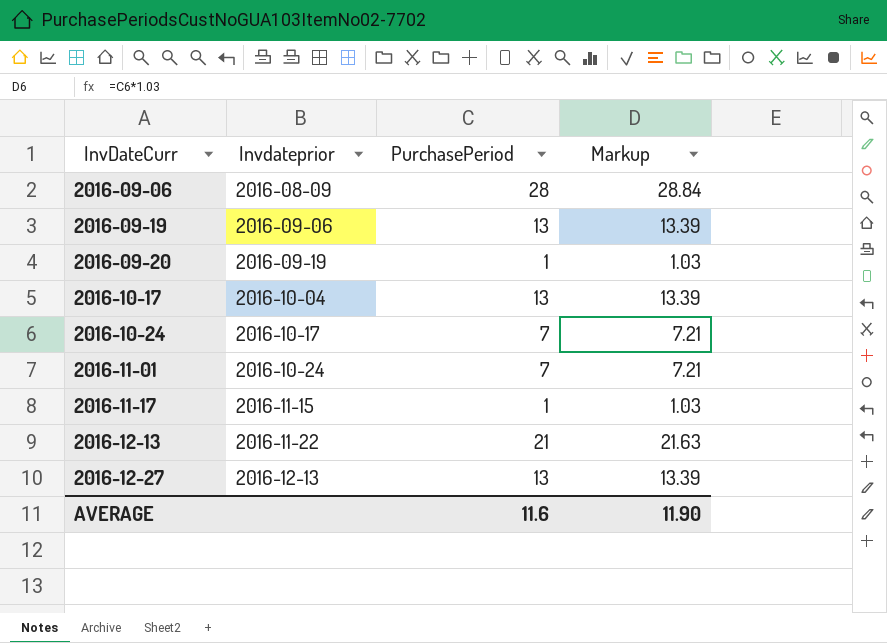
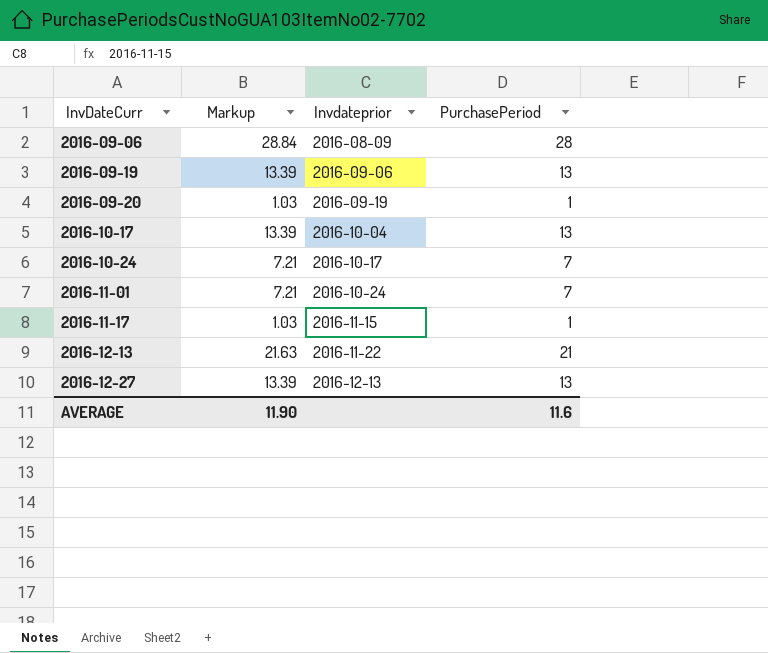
column Markup | position: 4 -> 2

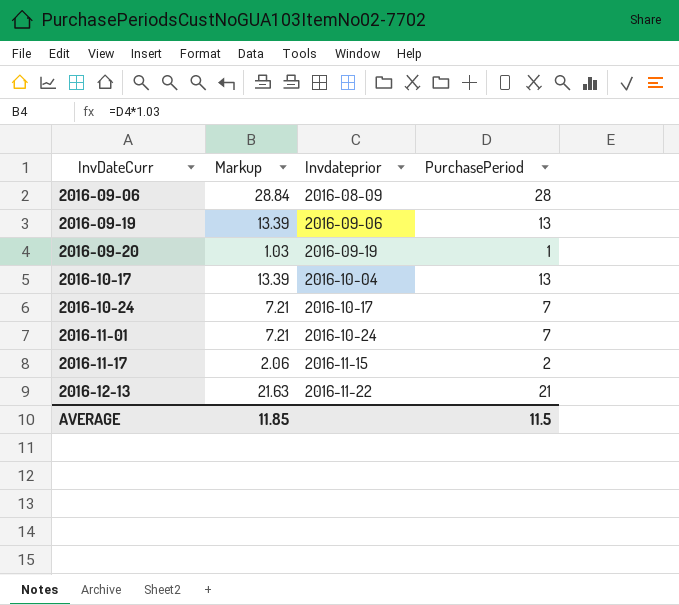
row 2016-12-27: 13.39 | 2016-12-13 | 13 -> none
2016-11-17 | Markup: 1.03 -> 2.06
2016-11-17 | PurchasePeriod: 1 -> 2
AVERAGE | Markup: 11.90 -> 11.85
AVERAGE | PurchasePeriod: 11.6 -> 11.5

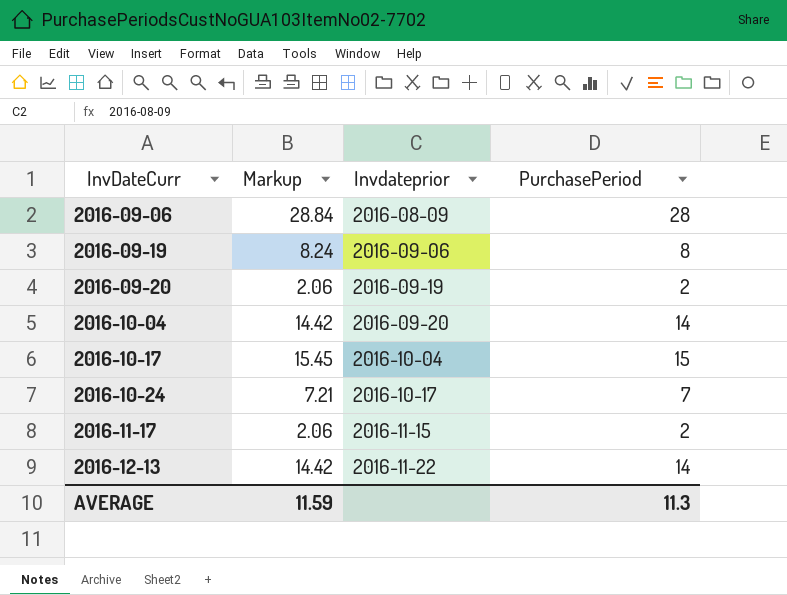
row 2016-11-01: 7.21 | 2016-10-24 | 7 -> none
2016-09-19 | Markup: 13.39 -> 8.24
2016-09-19 | PurchasePeriod: 13 -> 8
2016-09-20 | Markup: 1.03 -> 2.06
2016-09-20 | PurchasePeriod: 1 -> 2
row 2016-10-04: none -> 14.42 | 2016-09-20 | 14
2016-10-17 | Markup: 13.39 -> 15.45
2016-10-17 | PurchasePeriod: 13 -> 15
2016-12-13 | Markup: 21.63 -> 14.42
2016-12-13 | PurchasePeriod: 21 -> 14
AVERAGE | Markup: 11.85 -> 11.59
AVERAGE | PurchasePeriod: 11.5 -> 11.3

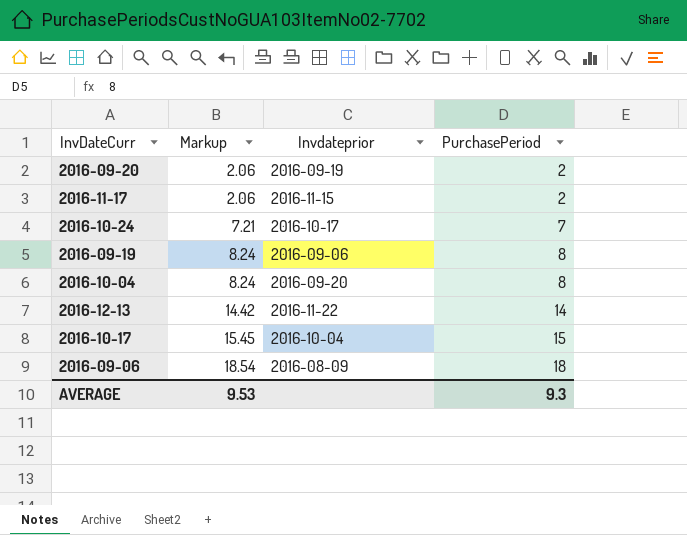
row order: InvDateCurr ascending -> Markup ascending
2016-10-04 | Markup: 14.42 -> 8.24
2016-10-04 | PurchasePeriod: 14 -> 8
2016-09-06 | Markup: 28.84 -> 18.54
2016-09-06 | PurchasePeriod: 28 -> 18
AVERAGE | Markup: 11.59 -> 9.53
AVERAGE | PurchasePeriod: 11.3 -> 9.3

